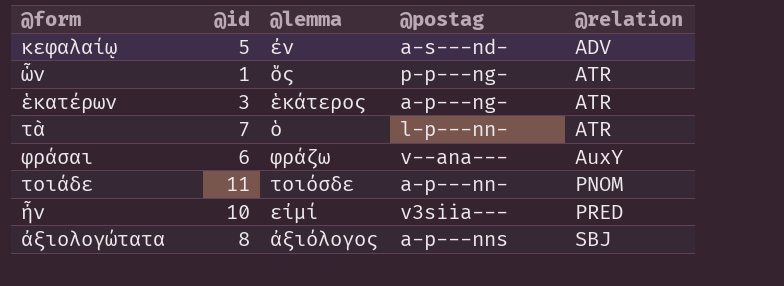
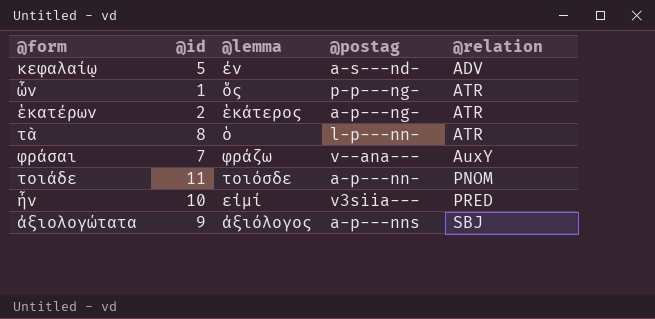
ἑκατέρων | @id: 3 -> 2
τὰ | @id: 7 -> 8
φράσαι | @id: 6 -> 7
ἀξιολογώτατα | @id: 8 -> 9

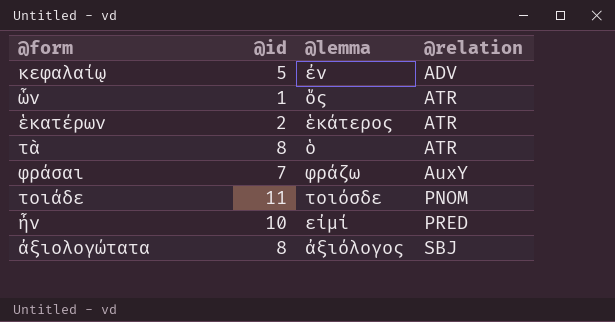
column @postag | position: 4 -> none
ἀξιολογώτατα | @id: 9 -> 8

